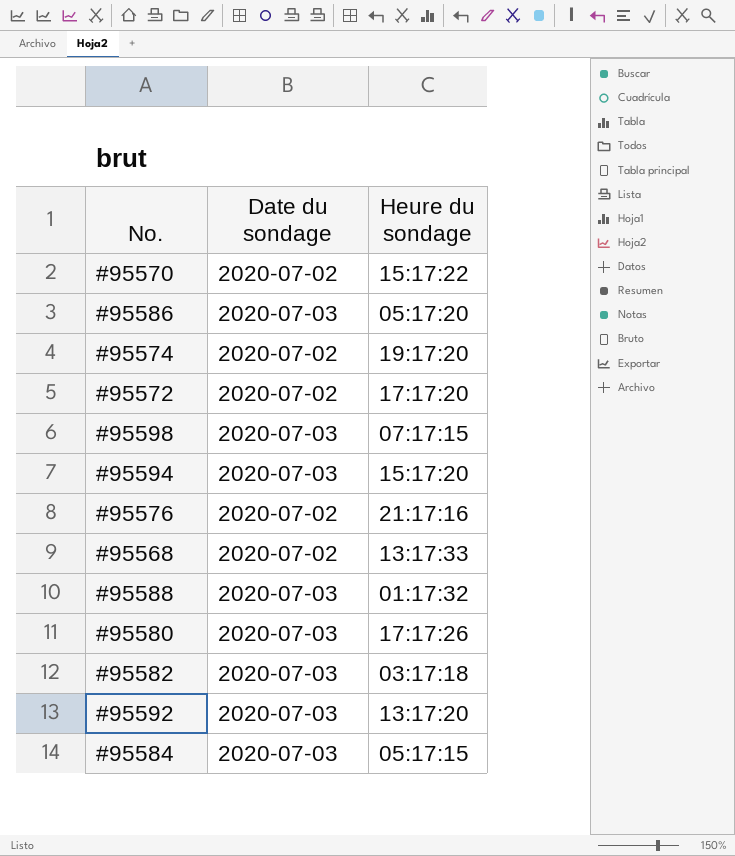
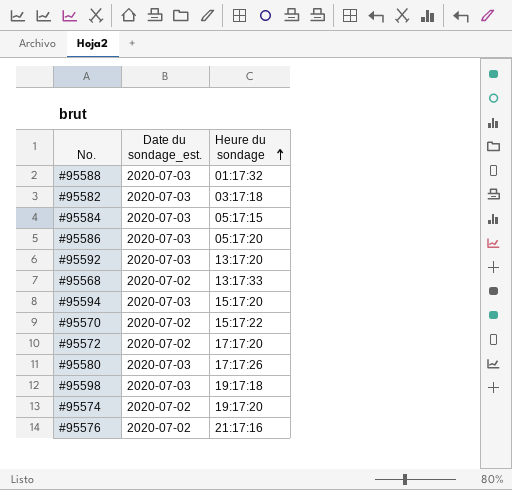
row order: none -> Heure du sondage ascending
column name: Date du sondage -> Date du sondage_est.
#95598 | Heure du sondage: 07:17:15 -> 19:17:18

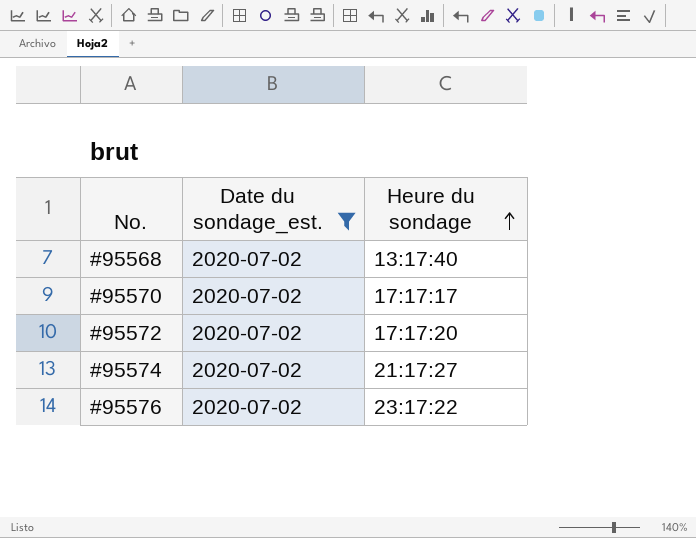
filter: none -> Date du sondage_est. = 2020-07-02
#95568 | Heure du sondage: 13:17:33 -> 13:17:40
#95570 | Heure du sondage: 15:17:22 -> 17:17:17
#95574 | Heure du sondage: 19:17:20 -> 21:17:27
#95576 | Heure du sondage: 21:17:16 -> 23:17:22

